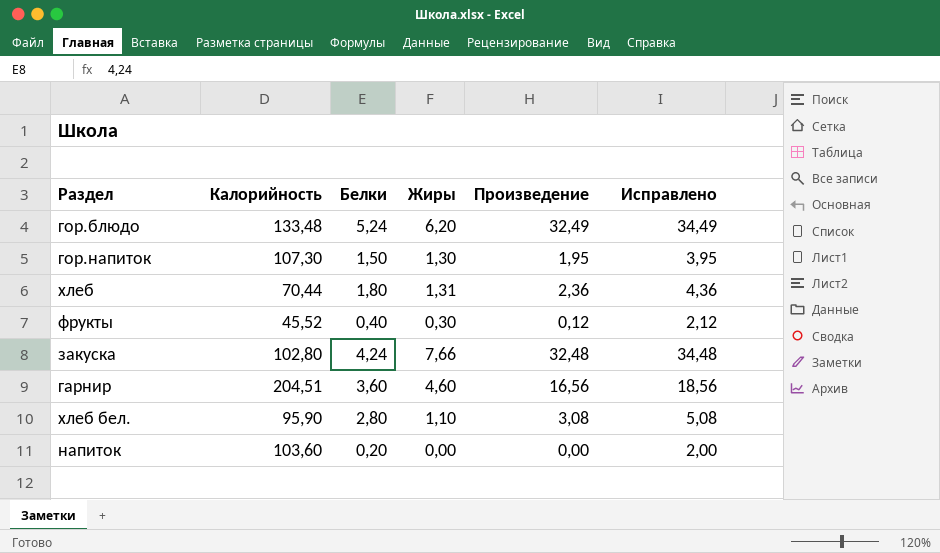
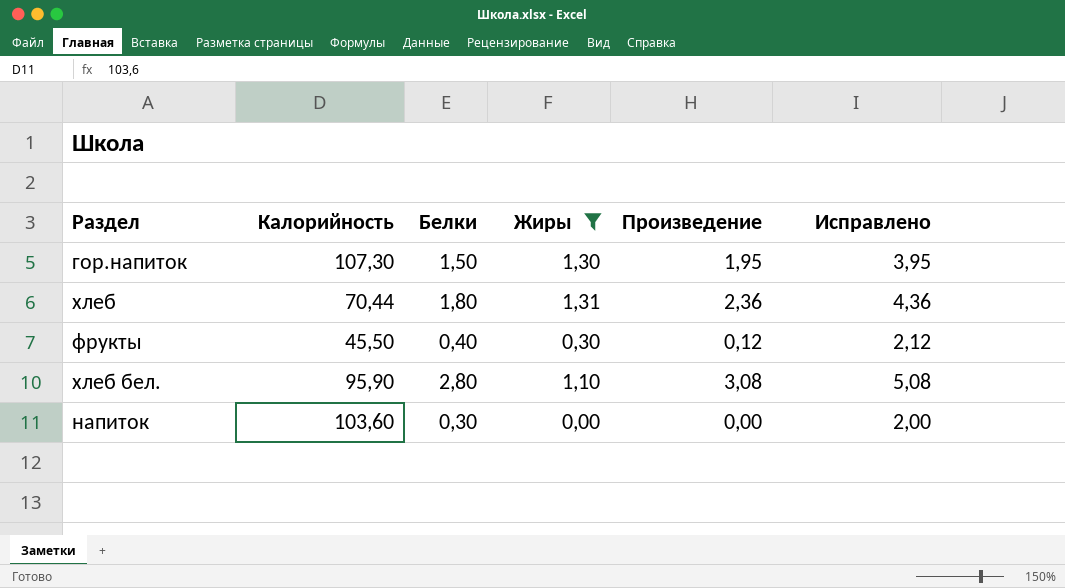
filter: none -> Жиры <= 1,31
фрукты | Калорийность: 45,52 -> 45,50
напиток | Белки: 0,20 -> 0,30

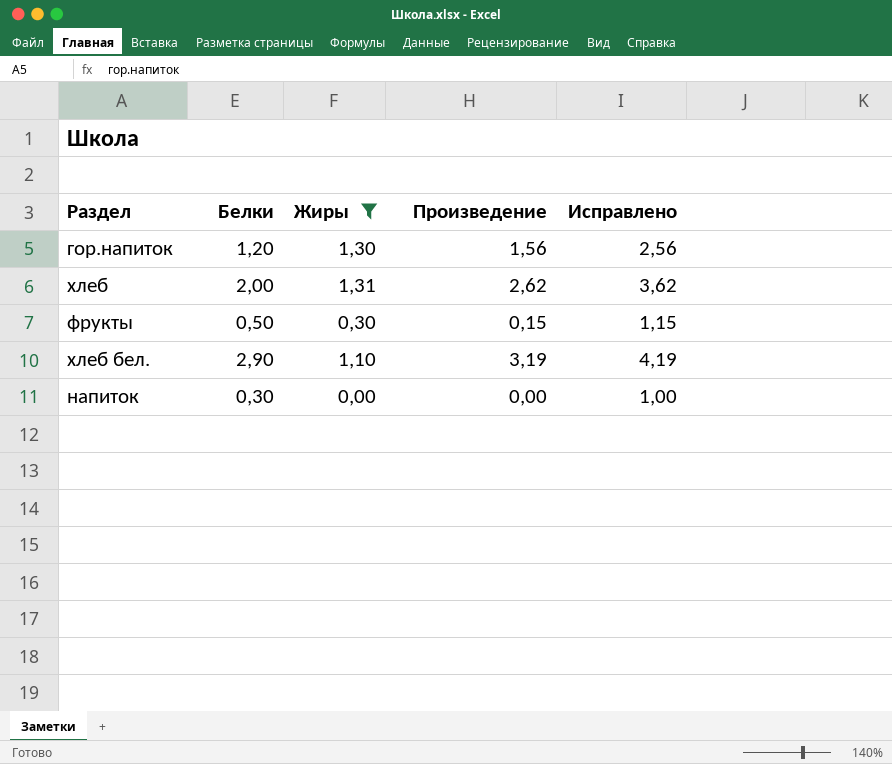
column Калорийность | position: 2 -> none
column Исправлено | formula: [Произведение] + 2 -> [Произведение] + 1
гор.напиток | Белки: 1,50 -> 1,20
гор.напиток | Произведение: 1,95 -> 1,56
хлеб | Белки: 1,80 -> 2,00
хлеб | Произведение: 2,36 -> 2,62
фрукты | Белки: 0,40 -> 0,50
фрукты | Произведение: 0,12 -> 0,15
хлеб бел. | Белки: 2,80 -> 2,90
хлеб бел. | Произведение: 3,08 -> 3,19

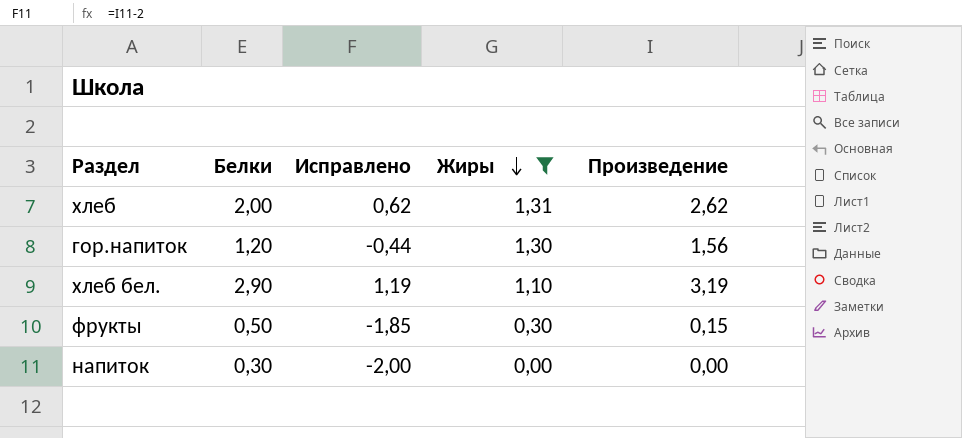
row order: none -> Жиры descending
column Исправлено | formula: [Произведение] + 1 -> [Произведение] - 2
column Исправлено | position: 5 -> 3

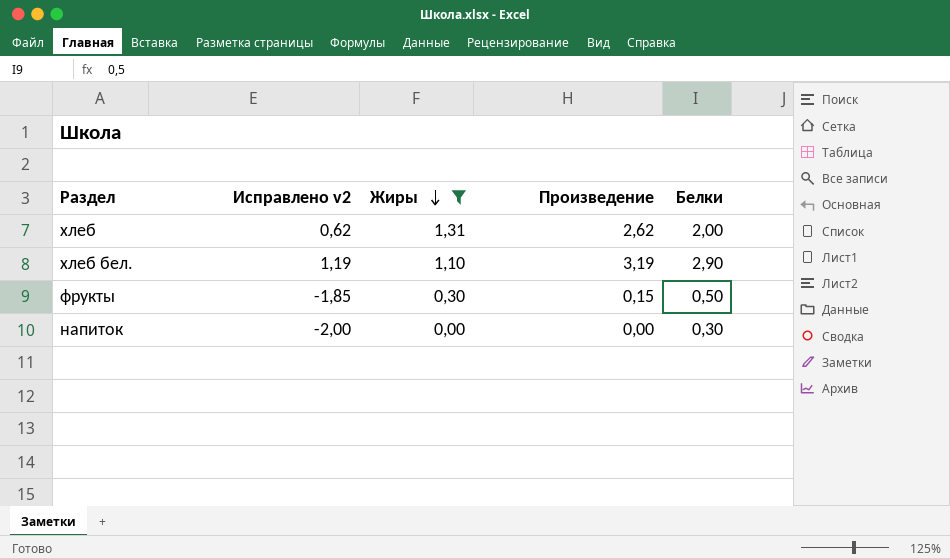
column name: Исправлено -> Исправлено v2
column Белки | position: 2 -> 5
row гор.напиток: 1,20 | -0,44 | 1,30 | 1,56 -> none

